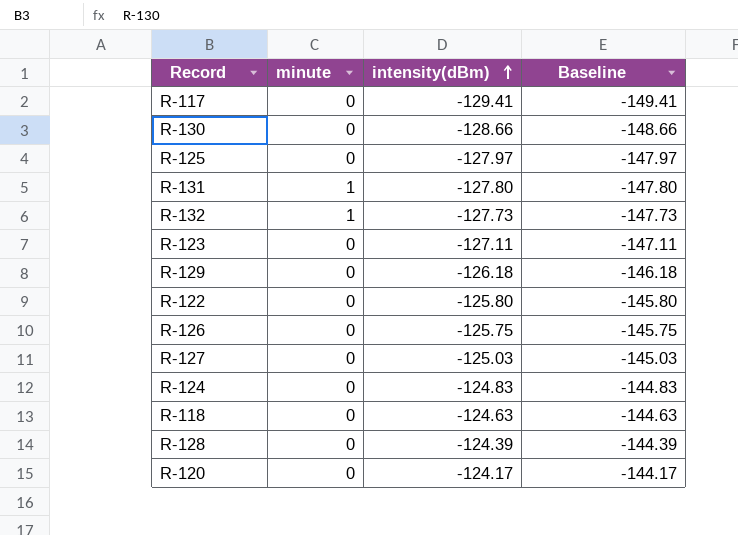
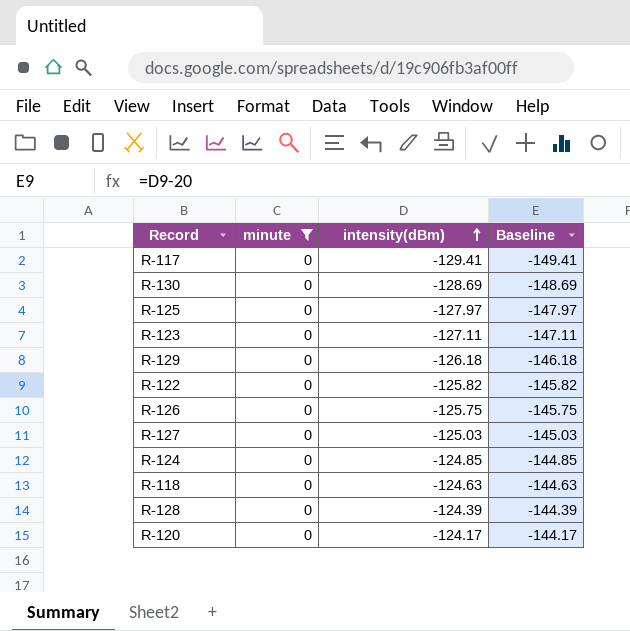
filter: none -> minute = 0
R-130 | intensity(dBm): -128.66 -> -128.69
R-130 | Baseline: -148.66 -> -148.69
R-122 | intensity(dBm): -125.80 -> -125.82
R-122 | Baseline: -145.80 -> -145.82
R-124 | intensity(dBm): -124.83 -> -124.85
R-124 | Baseline: -144.83 -> -144.85

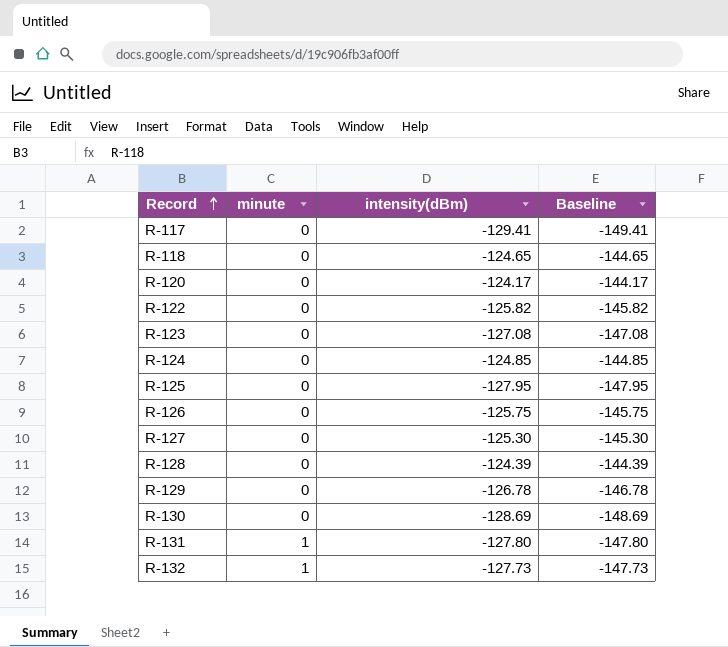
filter: minute = 0 -> none
row order: intensity(dBm) ascending -> Record ascending
R-118 | intensity(dBm): -124.63 -> -124.65
R-118 | Baseline: -144.63 -> -144.65
R-123 | intensity(dBm): -127.11 -> -127.08
R-123 | Baseline: -147.11 -> -147.08
R-125 | intensity(dBm): -127.97 -> -127.95
R-125 | Baseline: -147.97 -> -147.95
R-127 | intensity(dBm): -125.03 -> -125.30
R-127 | Baseline: -145.03 -> -145.30
R-129 | intensity(dBm): -126.18 -> -126.78
R-129 | Baseline: -146.18 -> -146.78

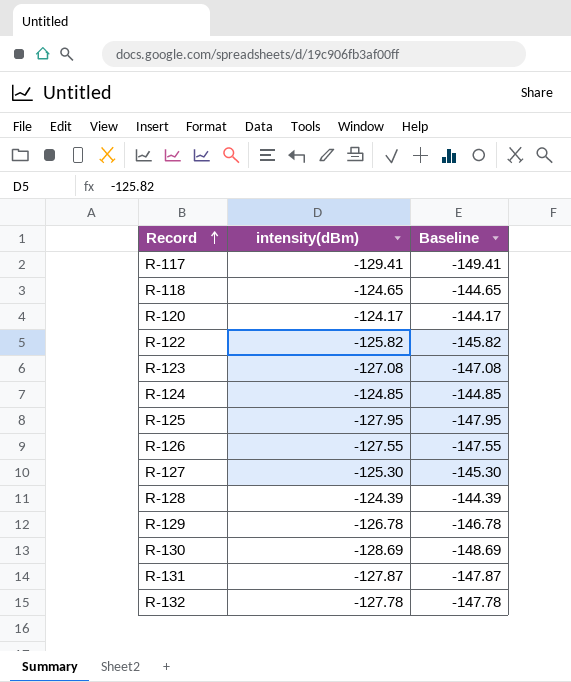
column minute | position: 2 -> none
R-126 | intensity(dBm): -125.75 -> -127.55
R-126 | Baseline: -145.75 -> -147.55
R-131 | intensity(dBm): -127.80 -> -127.87
R-131 | Baseline: -147.80 -> -147.87
R-132 | intensity(dBm): -127.73 -> -127.78
R-132 | Baseline: -147.73 -> -147.78

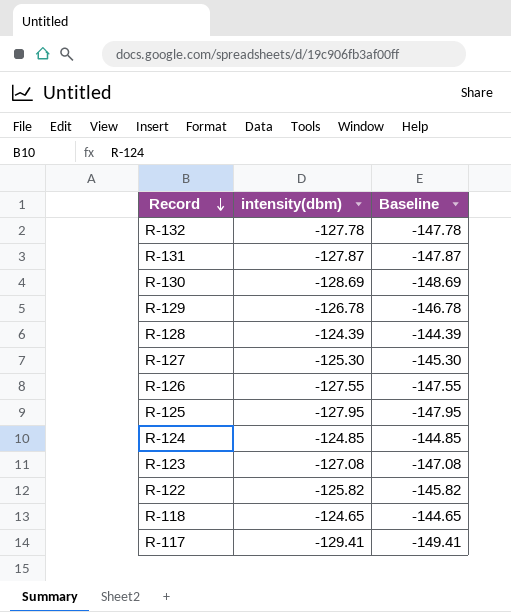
row order: Record ascending -> Record descending
column name: intensity(dBm) -> intensity(dbm)
row R-120: -124.17 | -144.17 -> none

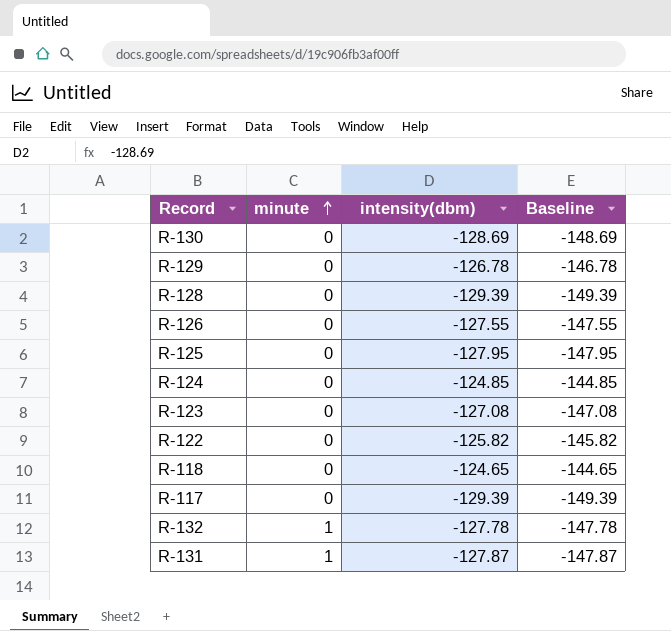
row order: Record descending -> minute ascending
column minute | position: none -> 2
row R-127: -125.30 | -145.30 -> none
R-128 | intensity(dbm): -124.39 -> -129.39
R-128 | Baseline: -144.39 -> -149.39
R-117 | intensity(dbm): -129.41 -> -129.39
R-117 | Baseline: -149.41 -> -149.39

